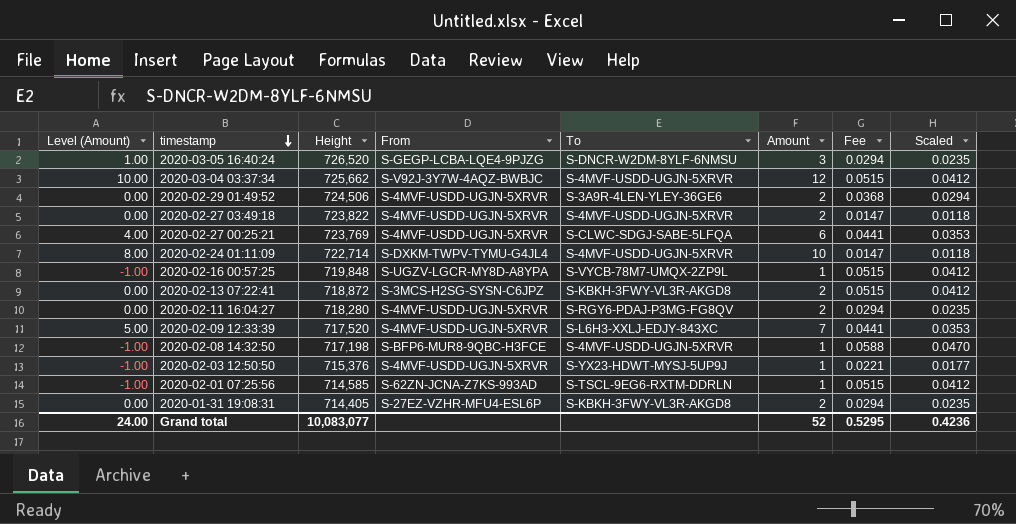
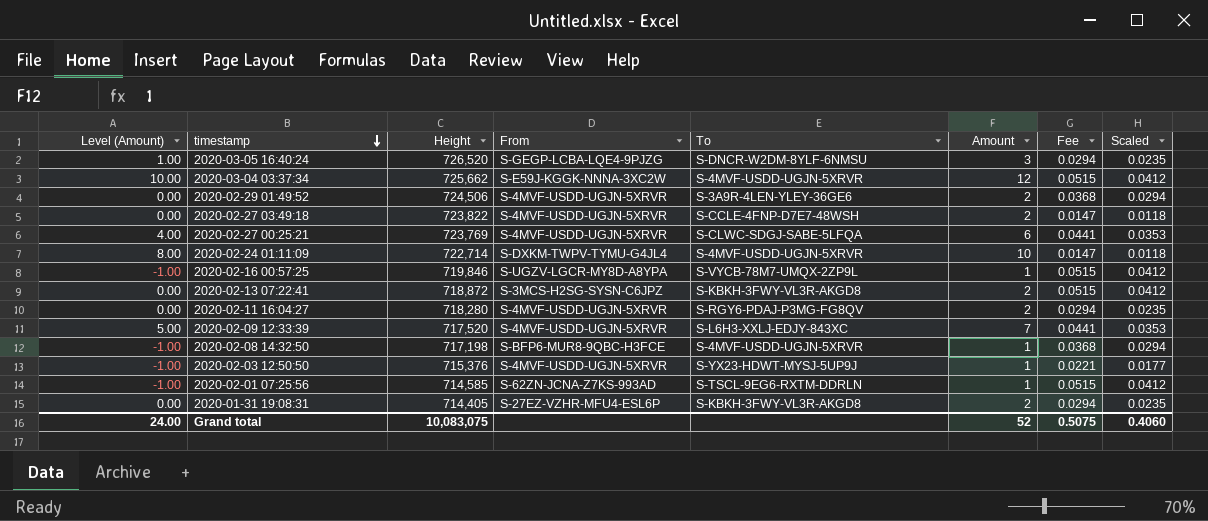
2020-03-04 03:37:34 | From: S-V92J-3Y7W-4AQZ-BWBJC -> S-E59J-KGGK-NNNA-3XC2W
2020-02-27 03:49:18 | To: S-4MVF-USDD-UGJN-5XRVR -> S-CCLE-4FNP-D7E7-48WSH
2020-02-16 00:57:25 | Height: 719,848 -> 719,846
2020-02-08 14:32:50 | Fee: 0.0588 -> 0.0368
2020-02-08 14:32:50 | Scaled: 0.0470 -> 0.0294
Grand total | Height: 10,083,077 -> 10,083,075
Grand total | Fee: 0.5295 -> 0.5075
Grand total | Scaled: 0.4236 -> 0.4060

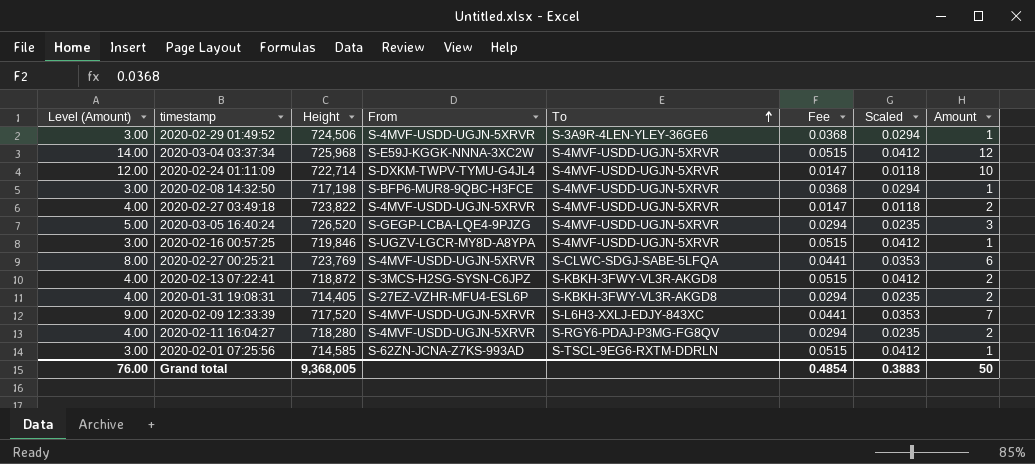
row order: timestamp descending -> To ascending
column Level (Amount) | formula: [Amount] - 2 -> [Amount] + 2
column Amount | position: 6 -> 8
row 2020-02-03 12:50:50: -1.00 | 715,376 | S-4MVF-USDD-UGJN-5XRVR | S-YX23-HDWT-MYSJ-5UP9J | 1 | 0.0221 | 0.0177 -> none
2020-02-29 01:49:52 | Amount: 2 -> 1
2020-03-04 03:37:34 | Height: 725,662 -> 725,968
2020-02-27 03:49:18 | To: S-CCLE-4FNP-D7E7-48WSH -> S-4MVF-USDD-UGJN-5XRVR
2020-03-05 16:40:24 | To: S-DNCR-W2DM-8YLF-6NMSU -> S-4MVF-USDD-UGJN-5XRVR
2020-02-16 00:57:25 | To: S-VYCB-78M7-UMQX-2ZP9L -> S-4MVF-USDD-UGJN-5XRVR
Grand total | Level (Amount): 24.00 -> 76.00
Grand total | Height: 10,083,075 -> 9,368,005
Grand total | Fee: 0.5075 -> 0.4854
Grand total | Scaled: 0.4060 -> 0.3883
Grand total | Amount: 52 -> 50

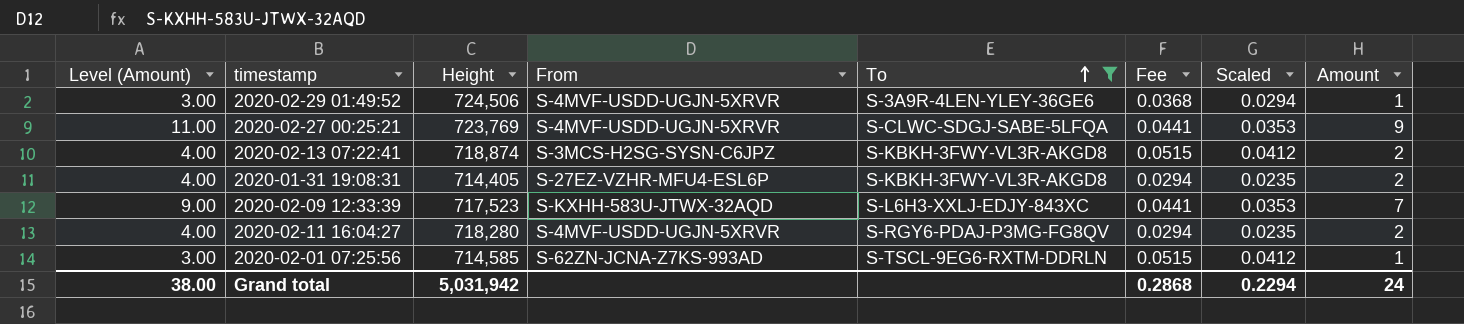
filter: none -> To != S-4MVF-USDD-UGJN-5XRVR
2020-02-27 00:25:21 | Level (Amount): 8.00 -> 11.00
2020-02-27 00:25:21 | Amount: 6 -> 9
2020-02-13 07:22:41 | Height: 718,872 -> 718,874
2020-02-09 12:33:39 | Height: 717,520 -> 717,523
2020-02-09 12:33:39 | From: S-4MVF-USDD-UGJN-5XRVR -> S-KXHH-583U-JTWX-32AQD
Grand total | Level (Amount): 76.00 -> 38.00
Grand total | Height: 9,368,005 -> 5,031,942
Grand total | Fee: 0.4854 -> 0.2868
Grand total | Scaled: 0.3883 -> 0.2294
Grand total | Amount: 50 -> 24

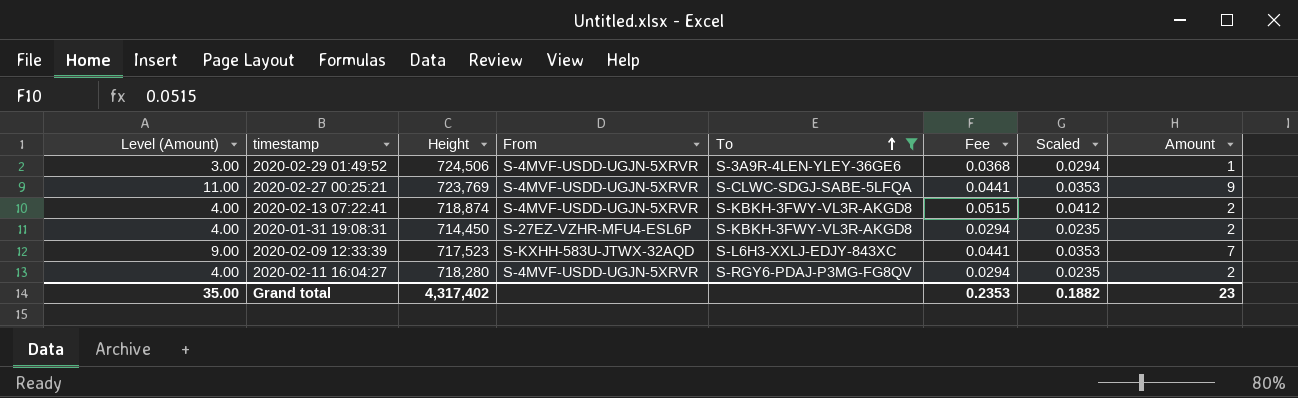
row 2020-02-01 07:25:56: 3.00 | 714,585 | S-62ZN-JCNA-Z7KS-993AD | S-TSCL-9EG6-RXTM-DDRLN | 0.0515 | 0.0412 | 1 -> none
2020-02-13 07:22:41 | From: S-3MCS-H2SG-SYSN-C6JPZ -> S-4MVF-USDD-UGJN-5XRVR
2020-01-31 19:08:31 | Height: 714,405 -> 714,450
Grand total | Level (Amount): 38.00 -> 35.00
Grand total | Height: 5,031,942 -> 4,317,402
Grand total | Fee: 0.2868 -> 0.2353
Grand total | Scaled: 0.2294 -> 0.1882
Grand total | Amount: 24 -> 23

